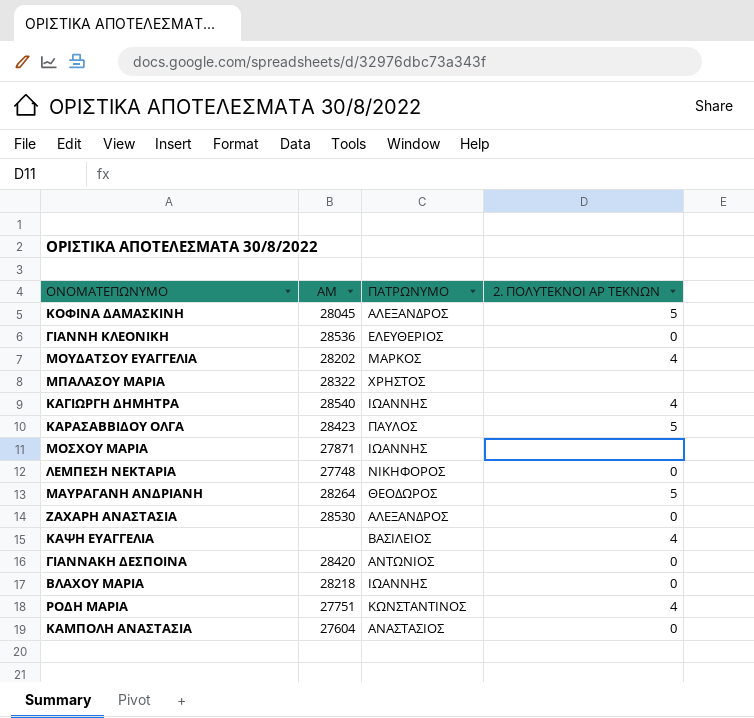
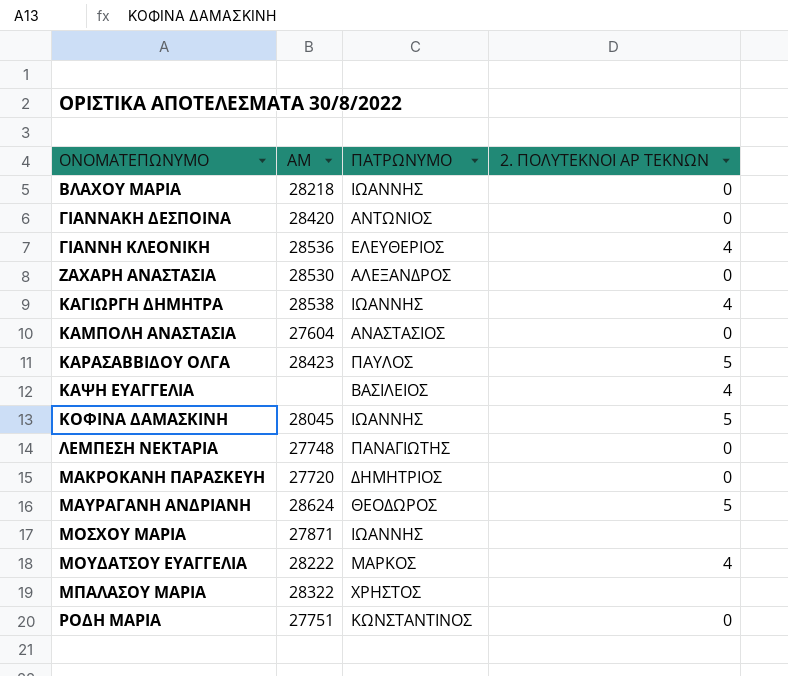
row order: none -> ΟΝΟΜΑΤΕΠΩΝΥΜΟ ascending
ΓΙΑΝΝΗ ΚΛΕΟΝΙΚΗ | 2. ΠΟΛΥΤΕΚΝΟΙ ΑΡ ΤΕΚΝΩΝ: 0 -> 4
ΚΑΓΙΩΡΓΗ ΔΗΜΗΤΡΑ | ΑΜ: 28540 -> 28538
ΚΟΦΙΝΑ ΔΑΜΑΣΚΙΝΗ | ΠΑΤΡΩΝΥΜΟ: ΑΛΕΞΑΝΔΡΟΣ -> ΙΩΑΝΝΗΣ
ΛΕΜΠΕΣΗ ΝΕΚΤΑΡΙΑ | ΠΑΤΡΩΝΥΜΟ: ΝΙΚΗΦΟΡΟΣ -> ΠΑΝΑΓΙΩΤΗΣ
row ΜΑΚΡΟΚΑΝΗ ΠΑΡΑΣΚΕΥΗ: none -> 27720 | ΔΗΜΗΤΡΙΟΣ | 0
ΜΑΥΡΑΓΑΝΗ ΑΝΔΡΙΑΝΗ | ΑΜ: 28264 -> 28624
ΜΟΥΔΑΤΣΟΥ ΕΥΑΓΓΕΛΙΑ | ΑΜ: 28202 -> 28222
ΡΟΔΗ ΜΑΡΙΑ | 2. ΠΟΛΥΤΕΚΝΟΙ ΑΡ ΤΕΚΝΩΝ: 4 -> 0

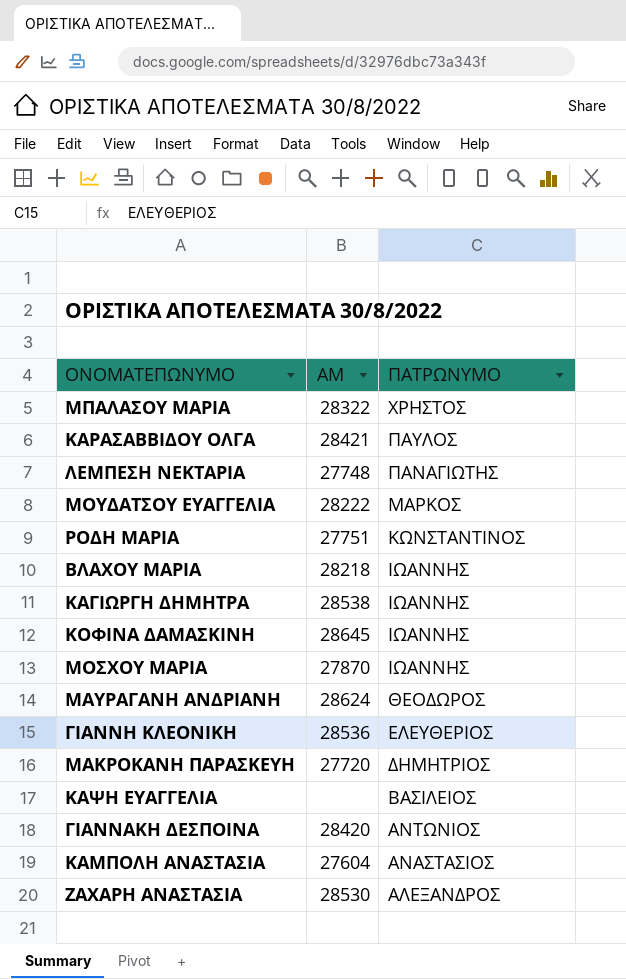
row order: ΟΝΟΜΑΤΕΠΩΝΥΜΟ ascending -> ΠΑΤΡΩΝΥΜΟ descending
column 2. ΠΟΛΥΤΕΚΝΟΙ ΑΡ ΤΕΚΝΩΝ | position: 4 -> none
ΚΑΡΑΣΑΒΒΙΔΟΥ ΟΛΓΑ | ΑΜ: 28423 -> 28421
ΚΟΦΙΝΑ ΔΑΜΑΣΚΙΝΗ | ΑΜ: 28045 -> 28645
ΜΟΣΧΟΥ ΜΑΡΙΑ | ΑΜ: 27871 -> 27870

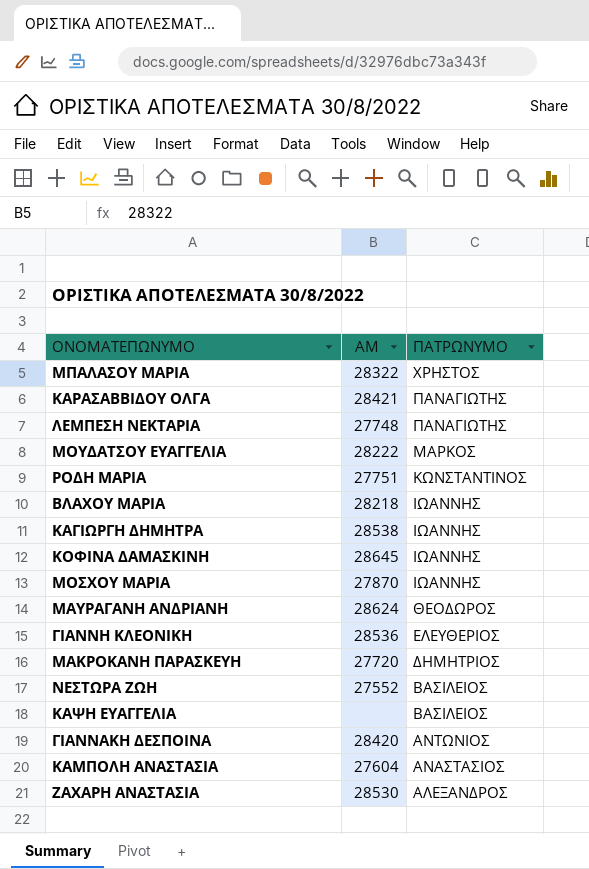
ΚΑΡΑΣΑΒΒΙΔΟΥ ΟΛΓΑ | ΠΑΤΡΩΝΥΜΟ: ΠΑΥΛΟΣ -> ΠΑΝΑΓΙΩΤΗΣ
row ΝΕΣΤΩΡΑ ΖΩΗ: none -> 27552 | ΒΑΣΙΛΕΙΟΣ

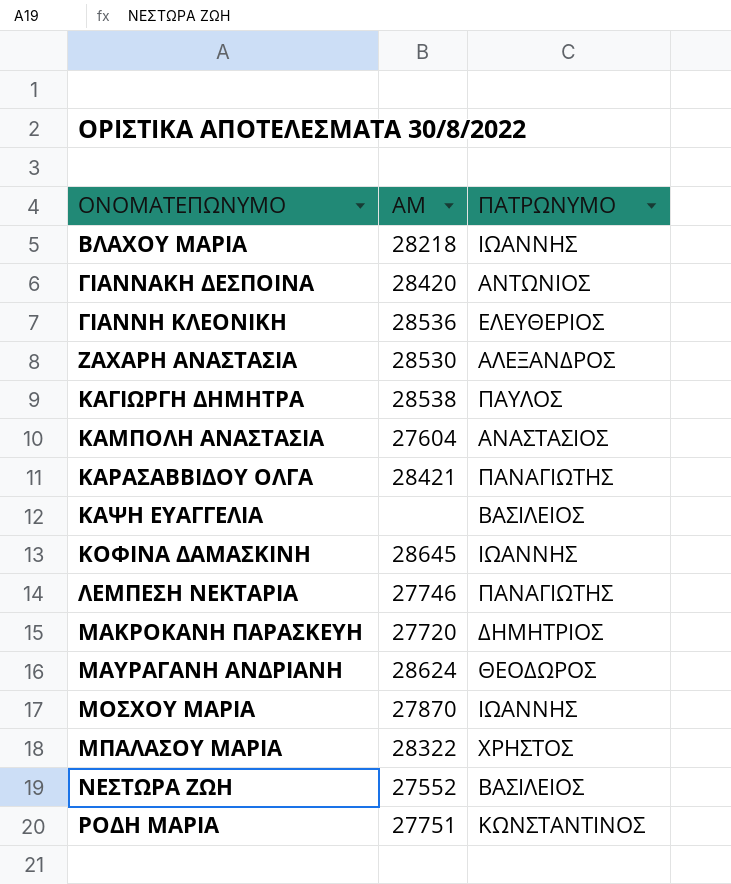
row order: ΠΑΤΡΩΝΥΜΟ descending -> ΟΝΟΜΑΤΕΠΩΝΥΜΟ ascending
row ΜΟΥΔΑΤΣΟΥ ΕΥΑΓΓΕΛΙΑ: 28222 | ΜΑΡΚΟΣ -> none
ΚΑΓΙΩΡΓΗ ΔΗΜΗΤΡΑ | ΠΑΤΡΩΝΥΜΟ: ΙΩΑΝΝΗΣ -> ΠΑΥΛΟΣ
ΛΕΜΠΕΣΗ ΝΕΚΤΑΡΙΑ | ΑΜ: 27748 -> 27746

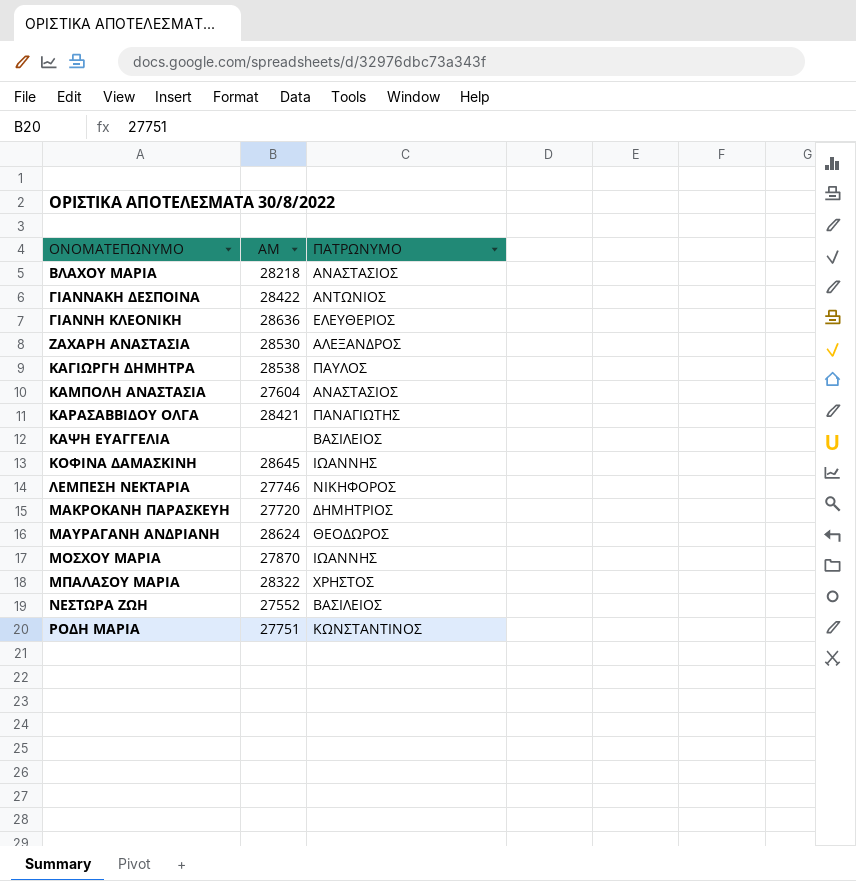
ΒΛΑΧΟΥ ΜΑΡΙΑ | ΠΑΤΡΩΝΥΜΟ: ΙΩΑΝΝΗΣ -> ΑΝΑΣΤΑΣΙΟΣ
ΓΙΑΝΝΑΚΗ ΔΕΣΠΟΙΝΑ | ΑΜ: 28420 -> 28422
ΓΙΑΝΝΗ ΚΛΕΟΝΙΚΗ | ΑΜ: 28536 -> 28636
ΛΕΜΠΕΣΗ ΝΕΚΤΑΡΙΑ | ΠΑΤΡΩΝΥΜΟ: ΠΑΝΑΓΙΩΤΗΣ -> ΝΙΚΗΦΟΡΟΣ

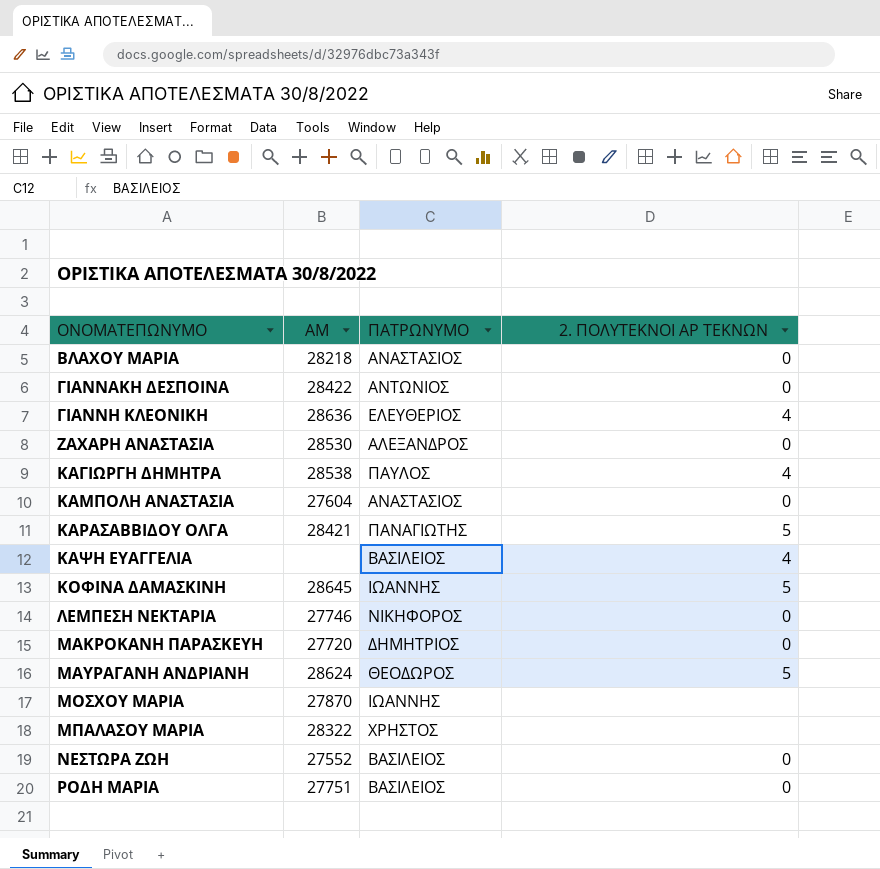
column 2. ΠΟΛΥΤΕΚΝΟΙ ΑΡ ΤΕΚΝΩΝ | position: none -> 4
ΡΟΔΗ ΜΑΡΙΑ | ΠΑΤΡΩΝΥΜΟ: ΚΩΝΣΤΑΝΤΙΝΟΣ -> ΒΑΣΙΛΕΙΟΣ

